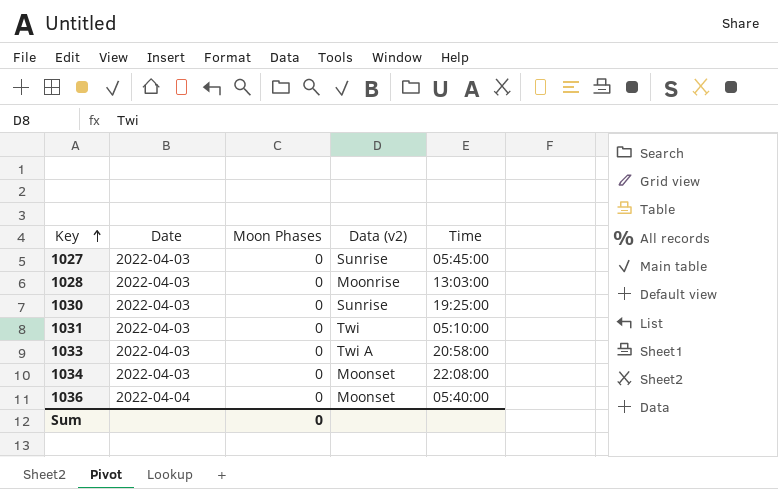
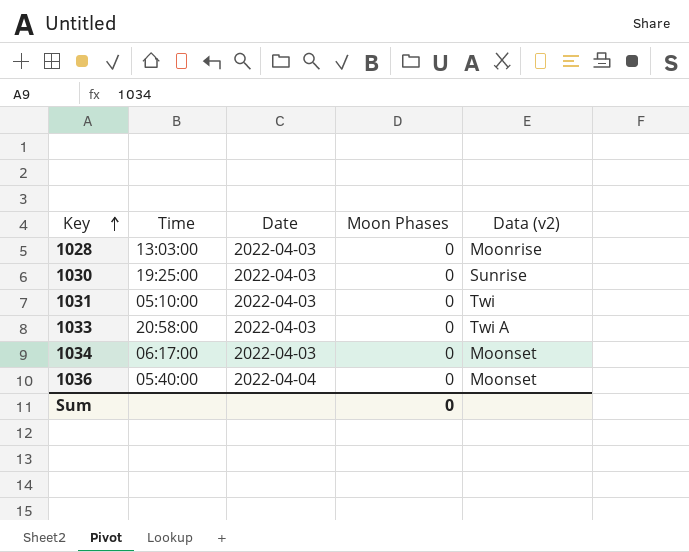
column Time | position: 5 -> 2
row 1027: 2022-04-03 | 0 | Sunrise | 05:45:00 -> none
1034 | Time: 22:08:00 -> 06:17:00

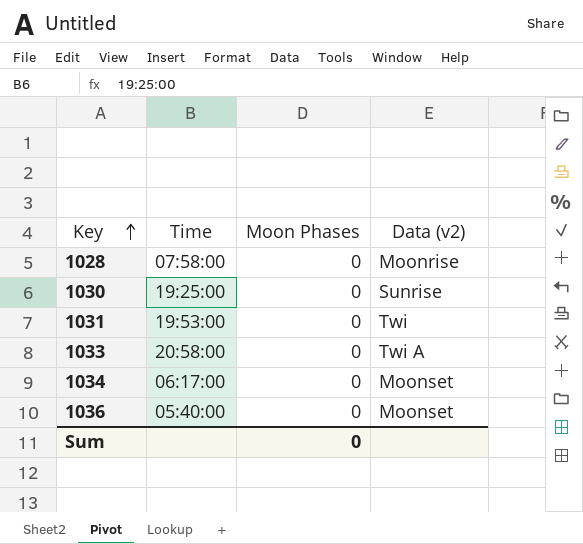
column Date | position: 3 -> none
1028 | Time: 13:03:00 -> 07:58:00
1031 | Time: 05:10:00 -> 19:53:00

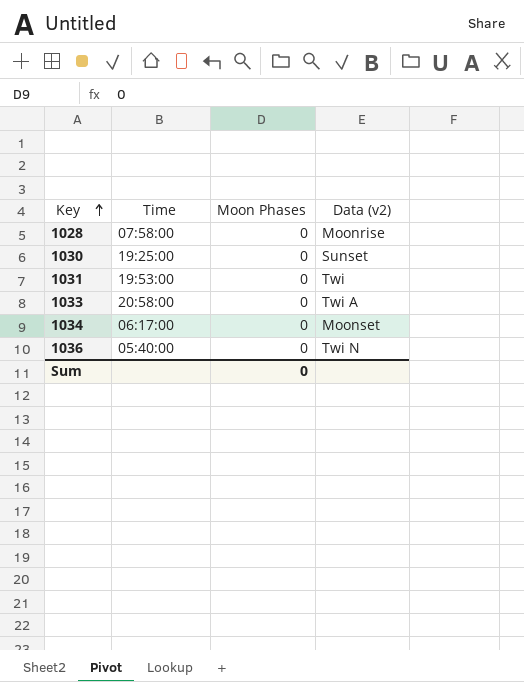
1030 | Data (v2): Sunrise -> Sunset
1036 | Data (v2): Moonset -> Twi N

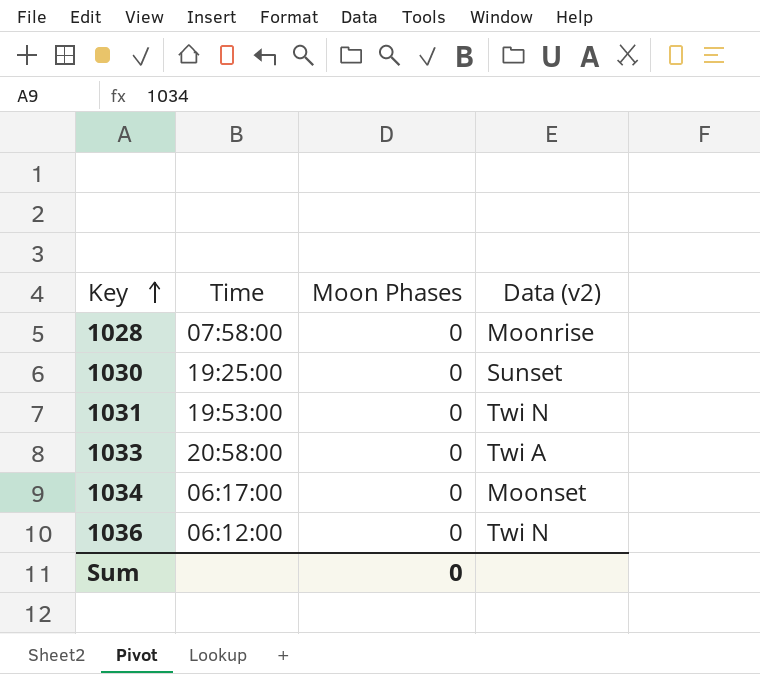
1031 | Data (v2): Twi -> Twi N
1036 | Time: 05:40:00 -> 06:12:00

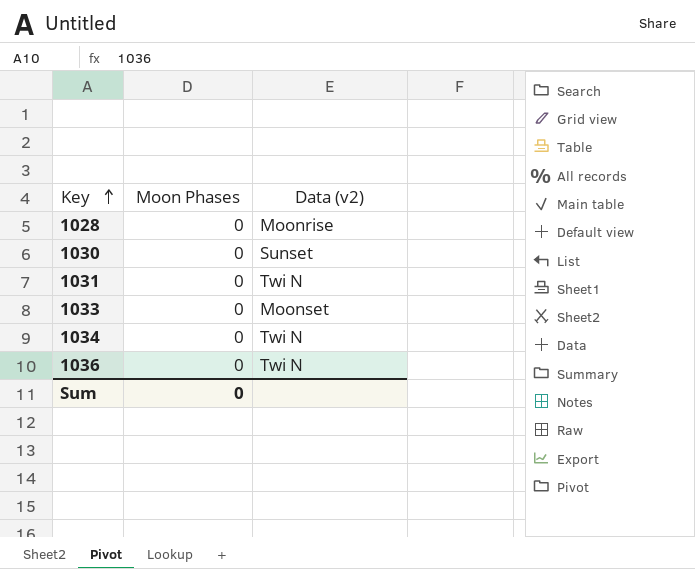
column Time | position: 2 -> none
1033 | Data (v2): Twi A -> Moonset
1034 | Data (v2): Moonset -> Twi N

